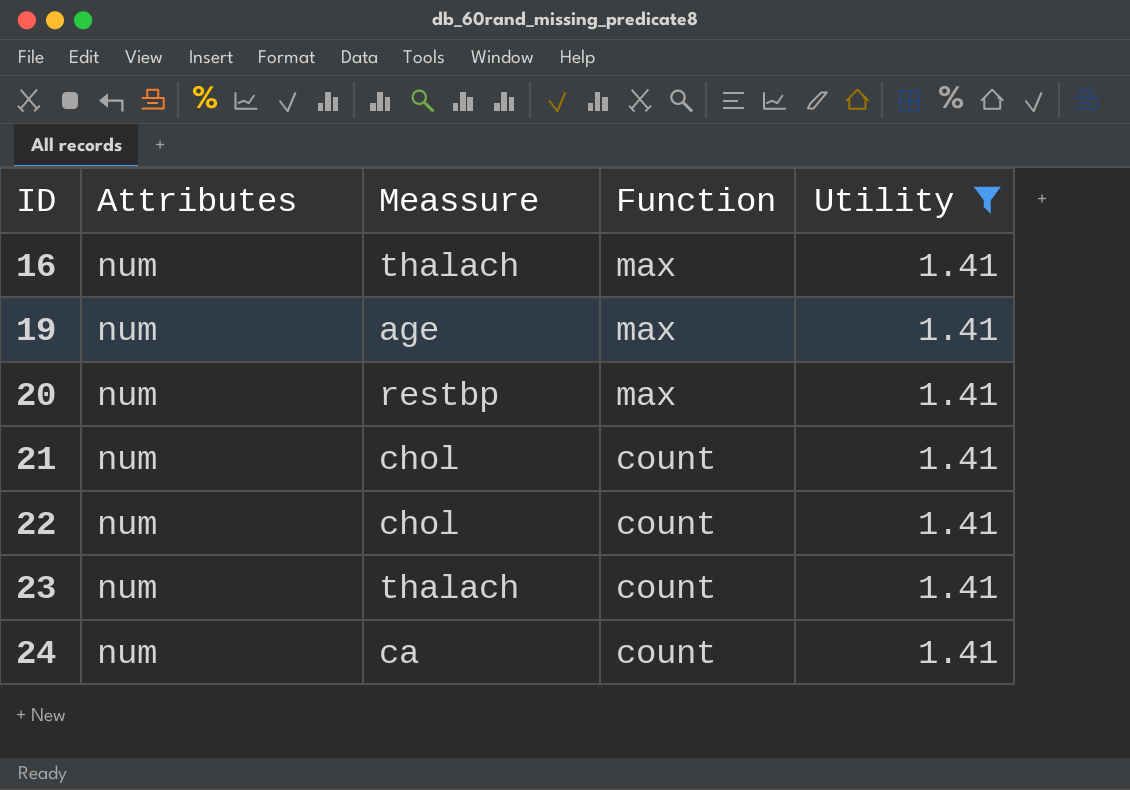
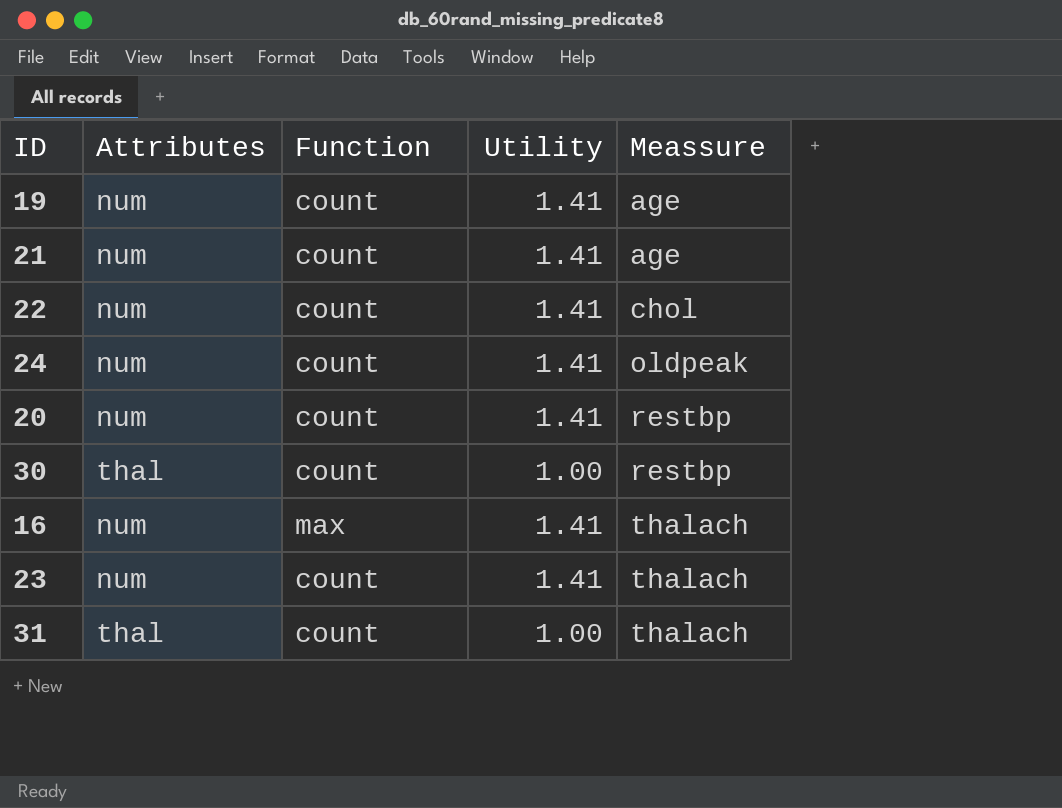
filter: Utility = 1.41 -> none
row order: ID ascending -> Meassure ascending
column Meassure | position: 3 -> 5
19 | Function: max -> count
21 | Meassure: chol -> age
24 | Meassure: ca -> oldpeak
20 | Function: max -> count

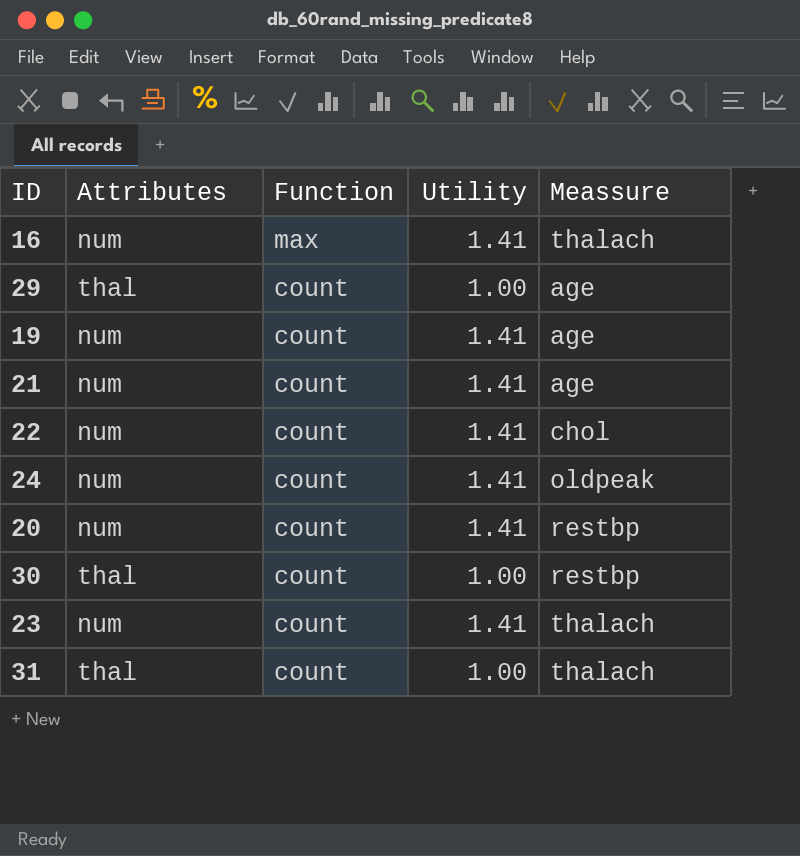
row order: Meassure ascending -> Function descending
row 29: none -> thal | count | 1.00 | age

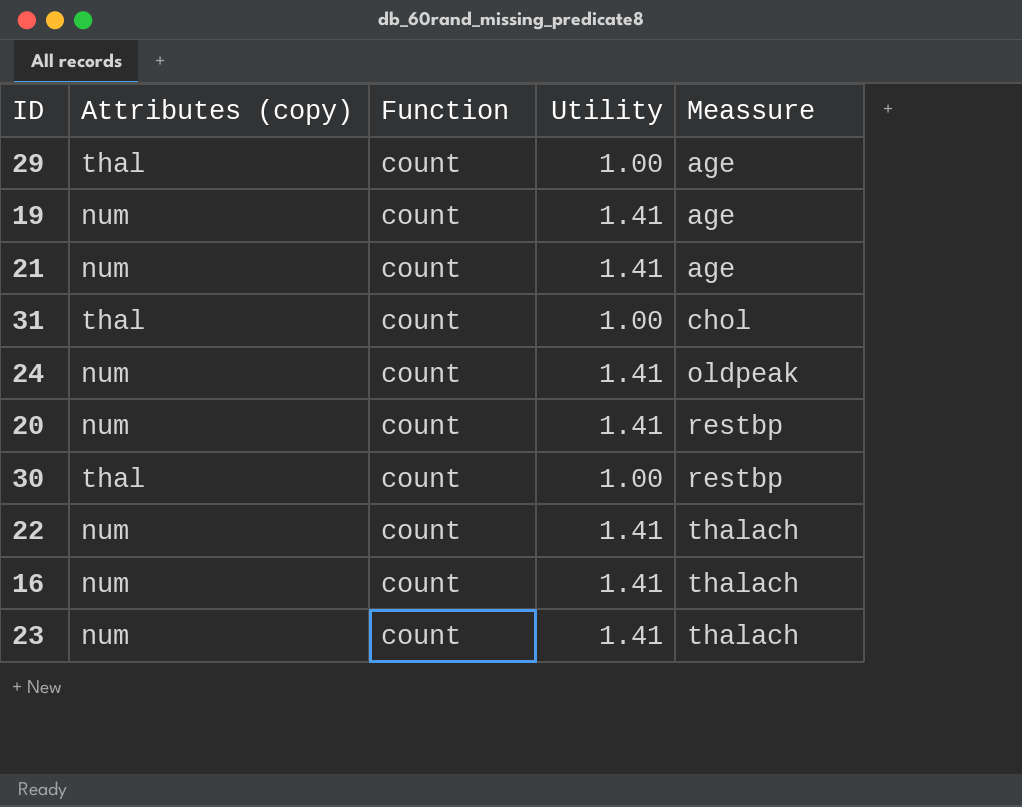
row order: Function descending -> Meassure ascending
column name: Attributes -> Attributes (copy)
31 | Meassure: thalach -> chol
22 | Meassure: chol -> thalach
16 | Function: max -> count

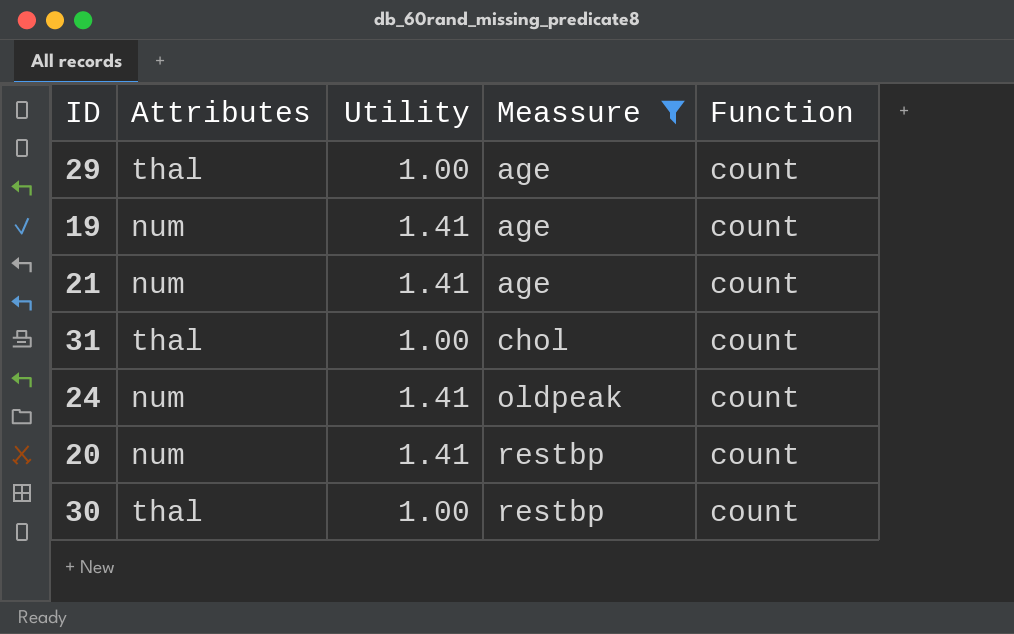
filter: none -> Meassure != thalach
column name: Attributes (copy) -> Attributes
column Function | position: 3 -> 5

